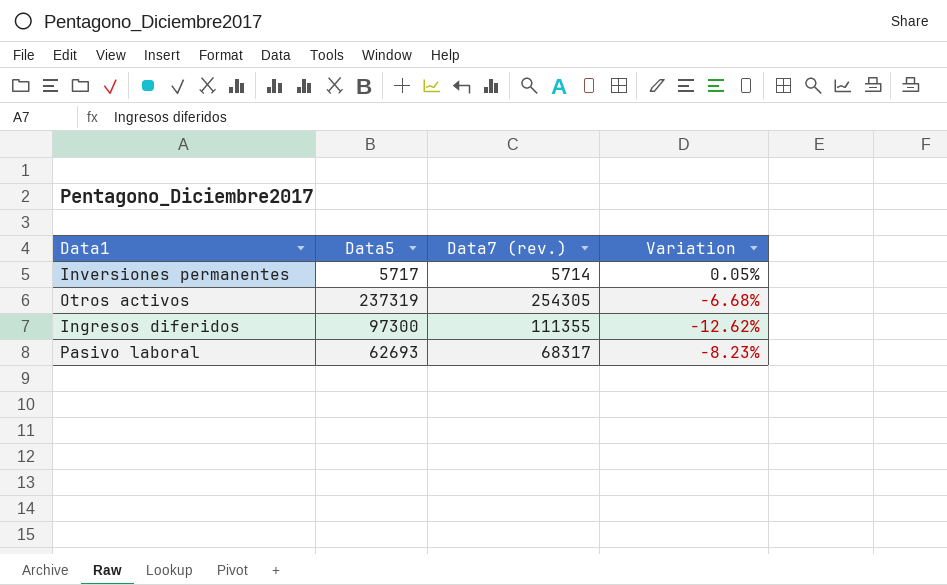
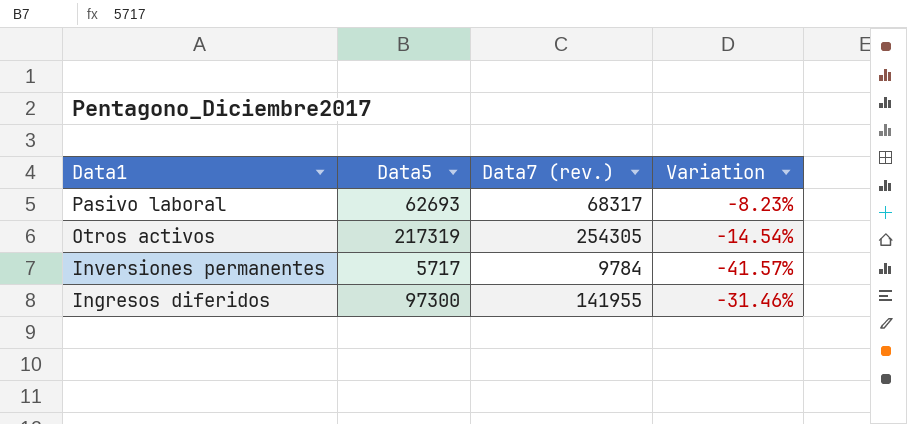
row order: none -> Data1 descending
Otros activos | Data5: 237319 -> 217319
Otros activos | Variation: -6.68% -> -14.54%
Inversiones permanentes | Data7 (rev.): 5714 -> 9784
Inversiones permanentes | Variation: 0.05% -> -41.57%
Ingresos diferidos | Data7 (rev.): 111355 -> 141955
Ingresos diferidos | Variation: -12.62% -> -31.46%

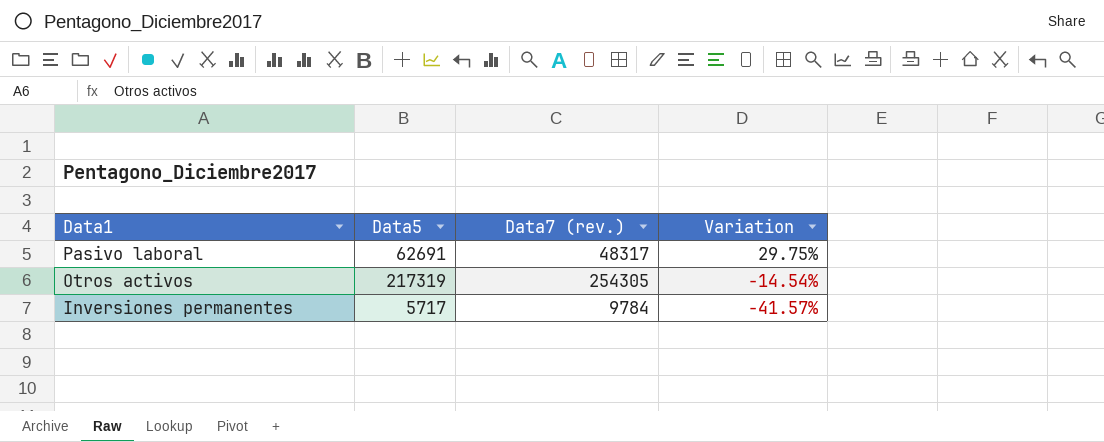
row Ingresos diferidos: 97300 | 141955 | -31.46% -> none
Pasivo laboral | Data5: 62693 -> 62691
Pasivo laboral | Data7 (rev.): 68317 -> 48317
Pasivo laboral | Variation: -8.23% -> 29.75%

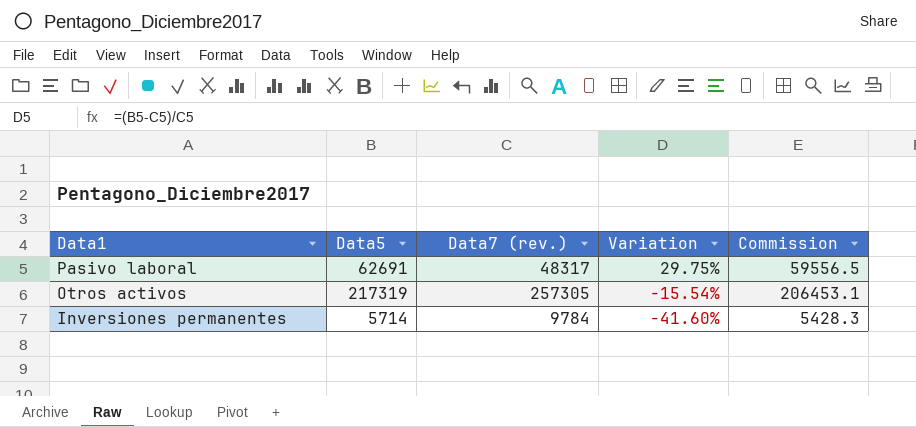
column Commission | formula: none -> [Data5] * 0.95
Otros activos | Data7 (rev.): 254305 -> 257305
Otros activos | Variation: -14.54% -> -15.54%
Inversiones permanentes | Data5: 5717 -> 5714
Inversiones permanentes | Variation: -41.57% -> -41.60%

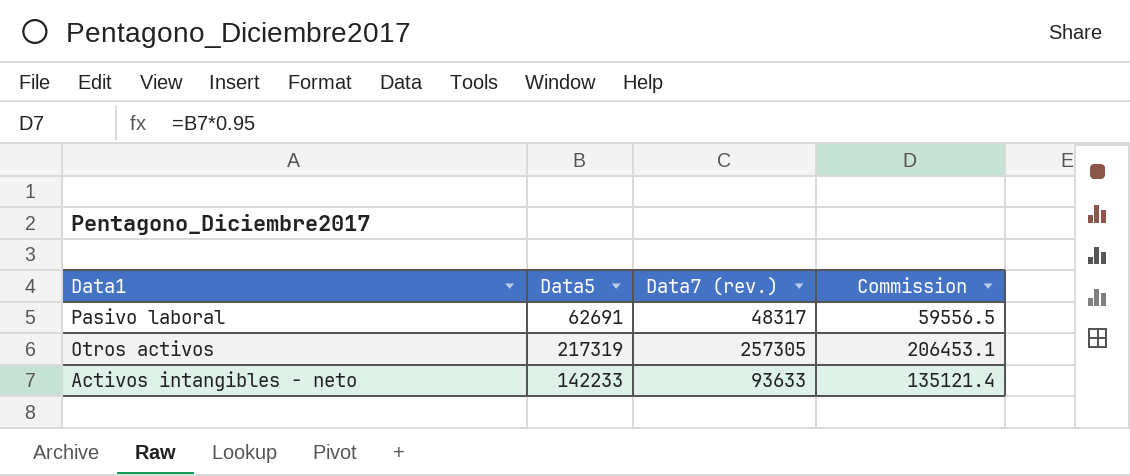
column Variation | formula: ([Data5] - [Data7 (rev.)]) / [Data7 (rev.)] -> none
row Inversiones permanentes: 5714 | 9784 | -41.60% | 5428.3 -> none
row Activos intangibles - neto: none -> 142233 | 93633 | 135121.4

